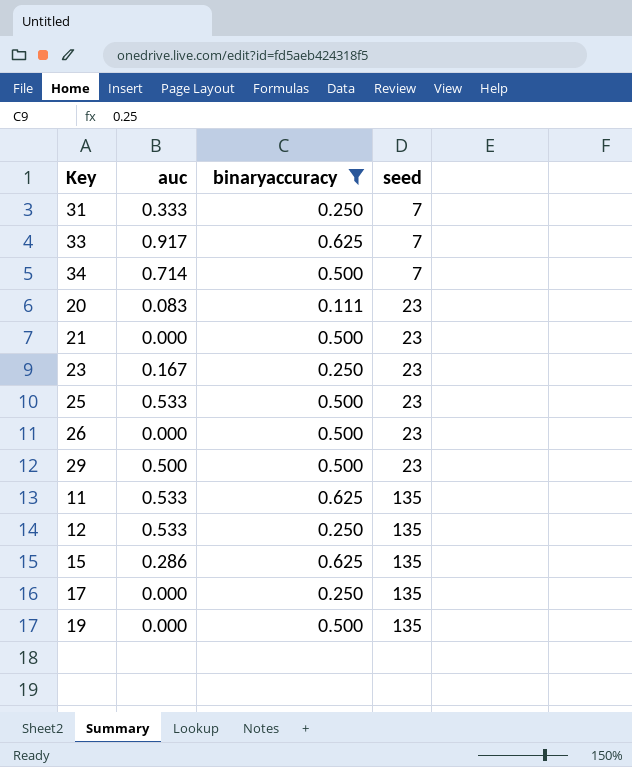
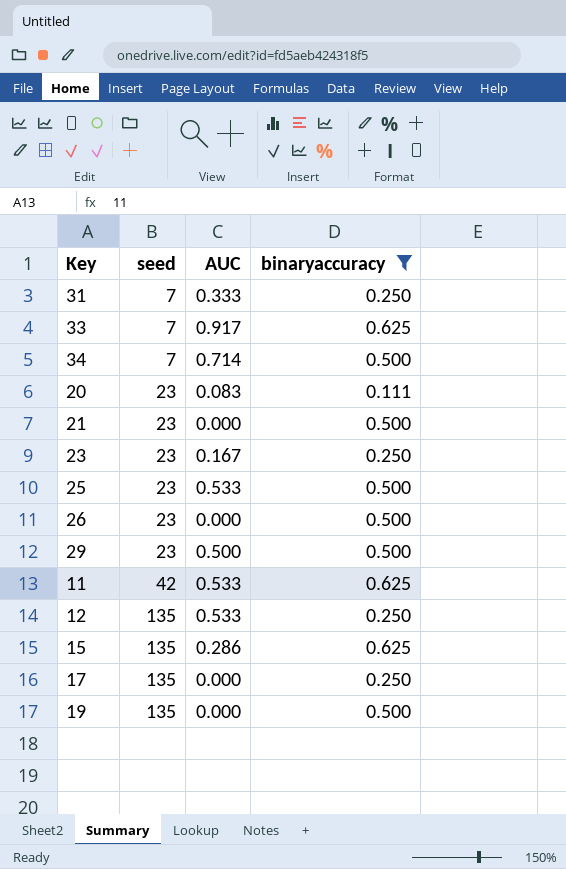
column seed | position: 4 -> 2
column name: auc -> AUC
11 | seed: 135 -> 42

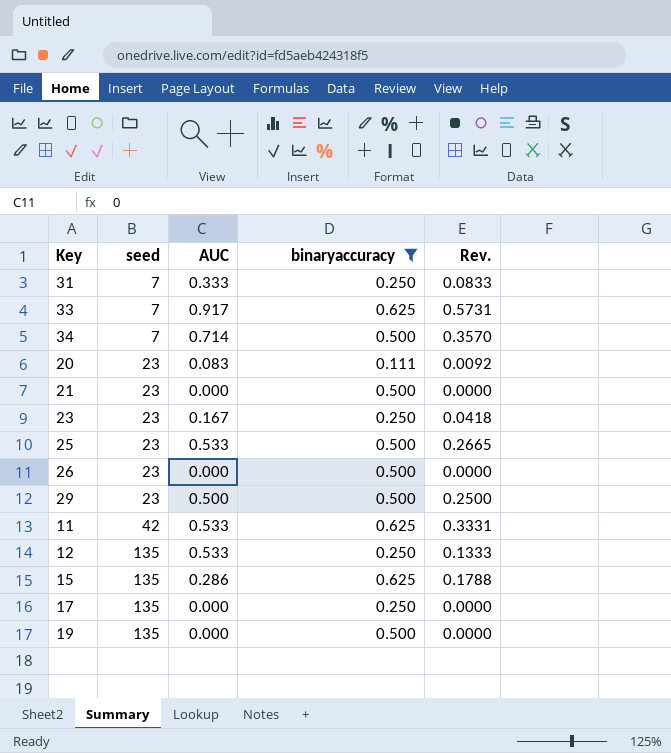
column Rev. | formula: none -> [AUC] * [binaryaccuracy]

